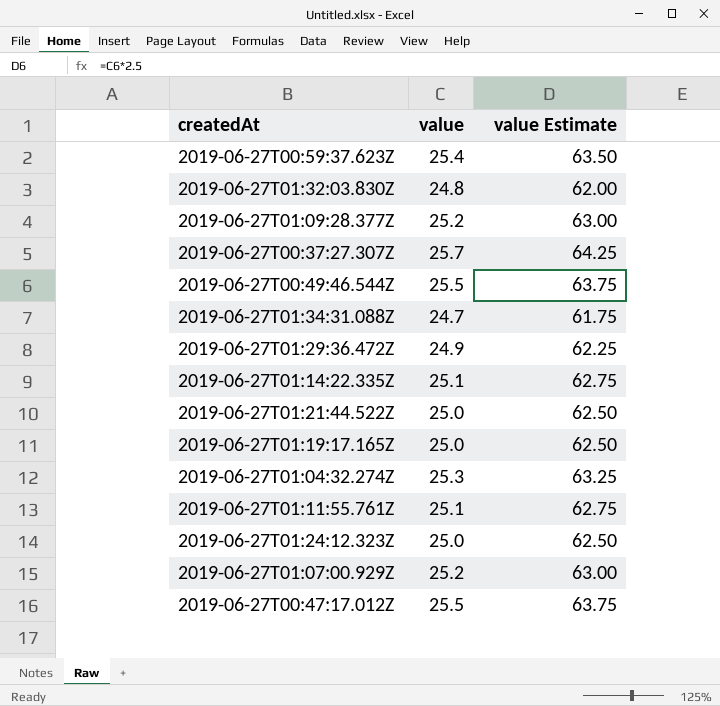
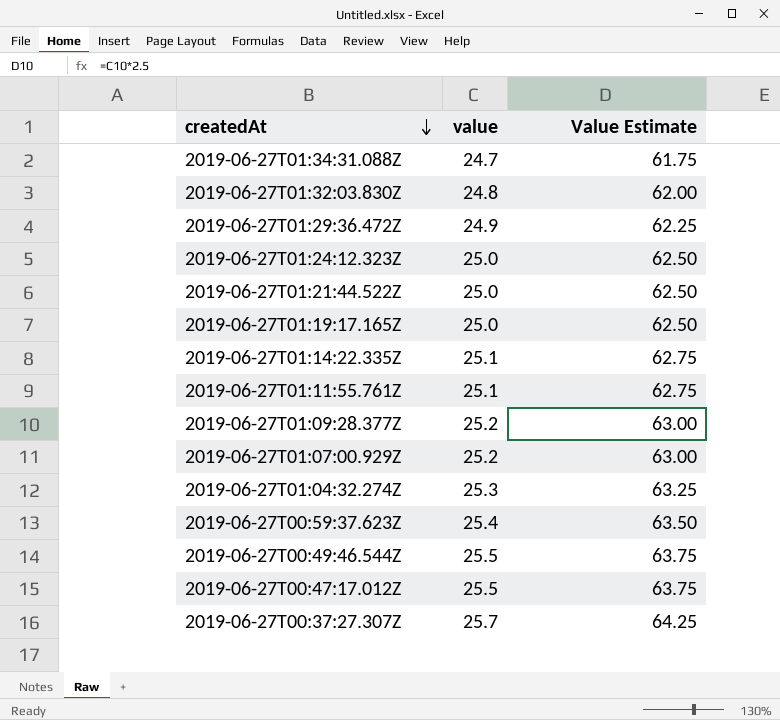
row order: none -> createdAt descending
column name: value Estimate -> Value Estimate

